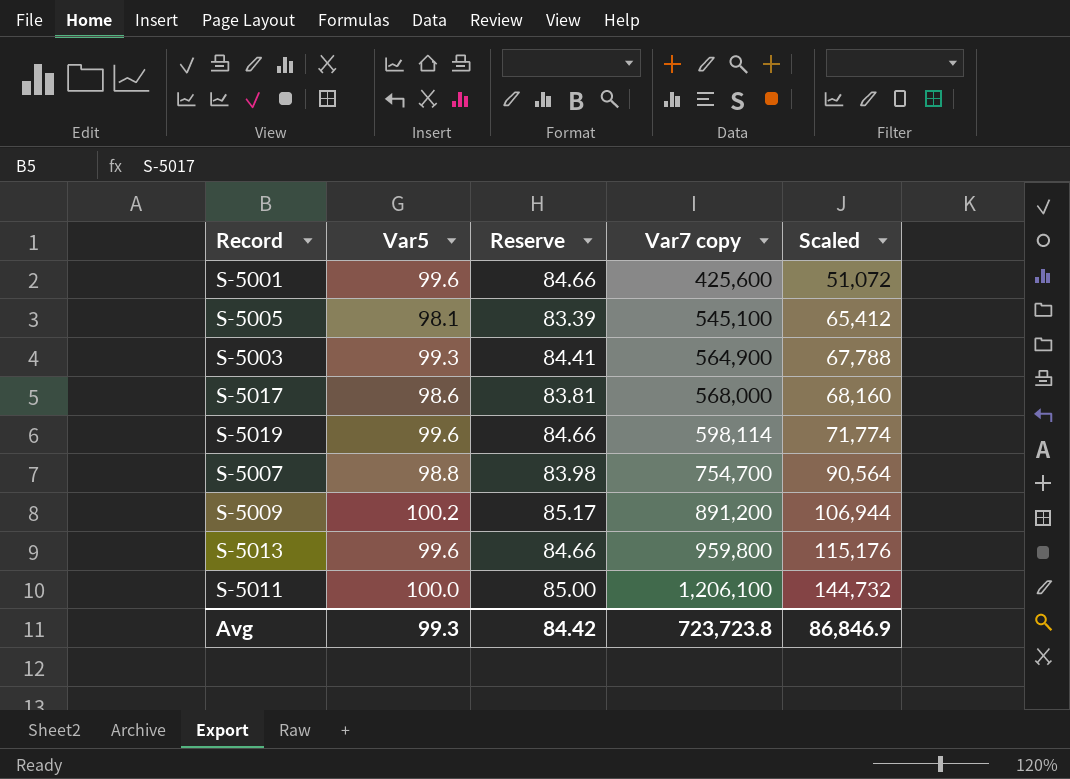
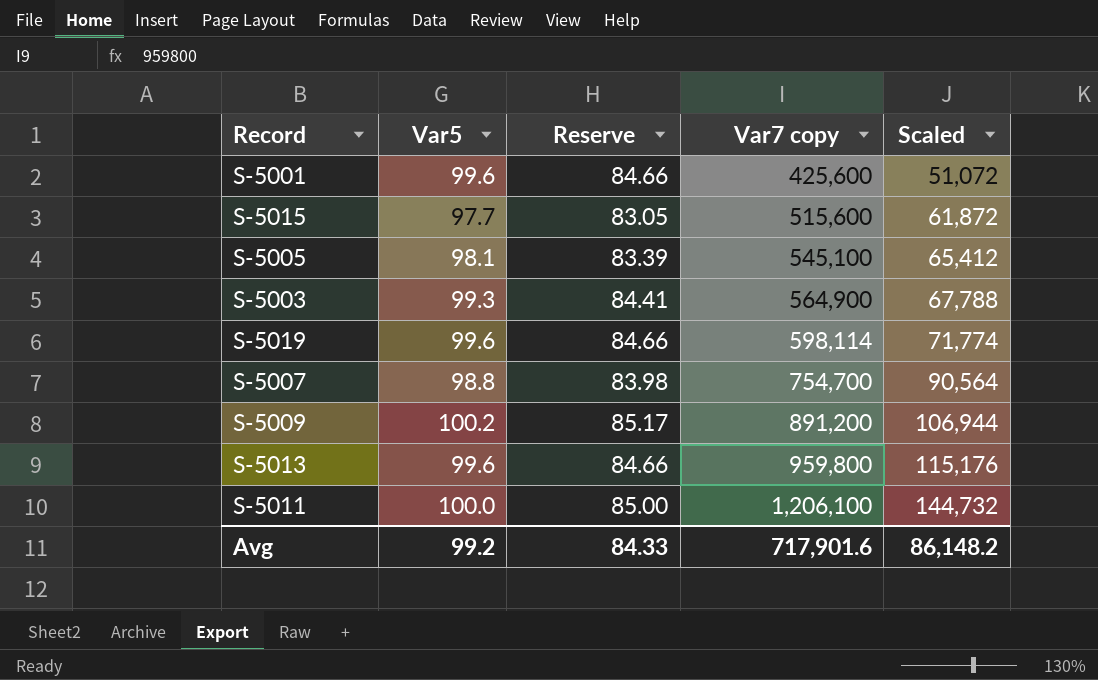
row S-5017: 98.6 | 83.81 | 568,000 | 68,160 -> none
row S-5015: none -> 97.7 | 83.05 | 515,600 | 61,872
Avg | Var5: 99.3 -> 99.2
Avg | Reserve: 84.42 -> 84.33
Avg | Var7 copy: 723,723.8 -> 717,901.6
Avg | Scaled: 86,846.9 -> 86,148.2

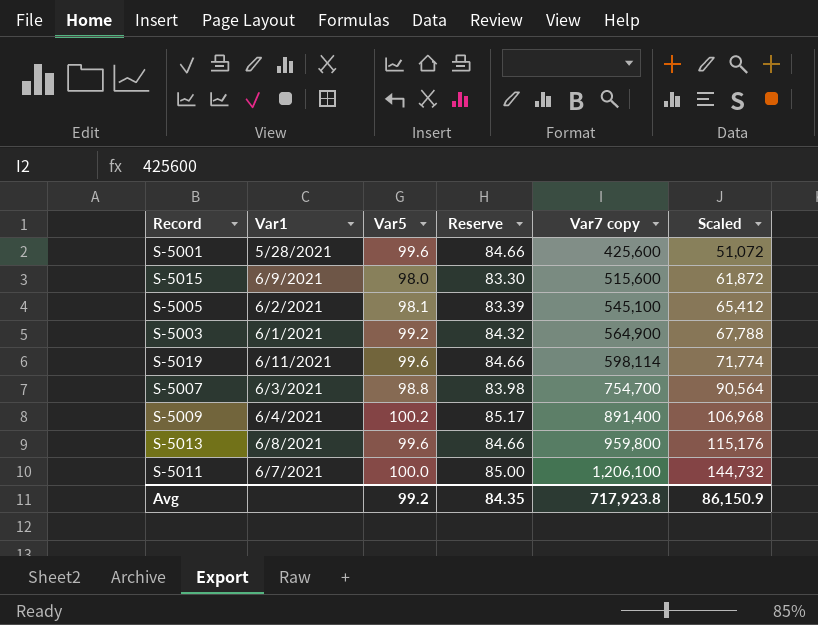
column Var1 | position: none -> 2
S-5015 | Var5: 97.7 -> 98.0
S-5015 | Reserve: 83.05 -> 83.30
S-5003 | Var5: 99.3 -> 99.2
S-5003 | Reserve: 84.41 -> 84.32
S-5009 | Var7 copy: 891,200 -> 891,400
S-5009 | Scaled: 106,944 -> 106,968
Avg | Reserve: 84.33 -> 84.35
Avg | Var7 copy: 717,901.6 -> 717,923.8
Avg | Scaled: 86,148.2 -> 86,150.9

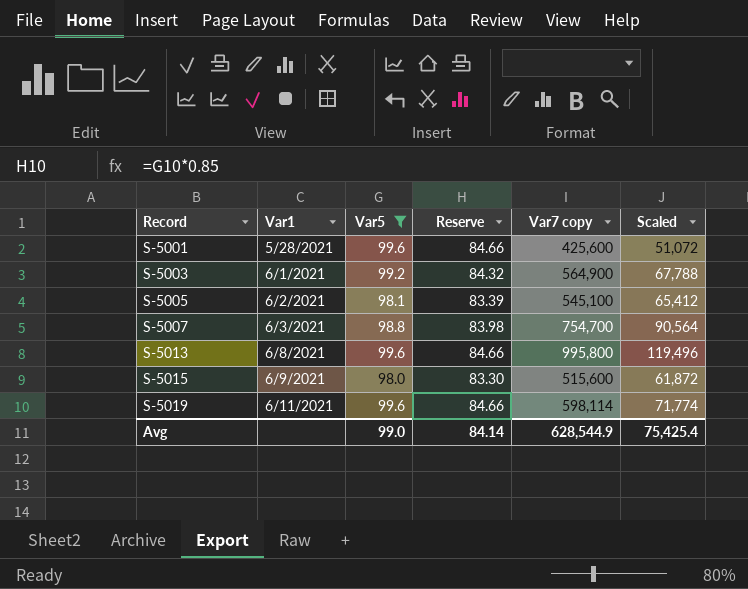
filter: none -> Var5 <= 99.6
row order: Var7 copy ascending -> Record ascending
S-5013 | Var7 copy: 959,800 -> 995,800
S-5013 | Scaled: 115,176 -> 119,496
Avg | Var5: 99.2 -> 99.0
Avg | Reserve: 84.35 -> 84.14
Avg | Var7 copy: 717,923.8 -> 628,544.9
Avg | Scaled: 86,150.9 -> 75,425.4

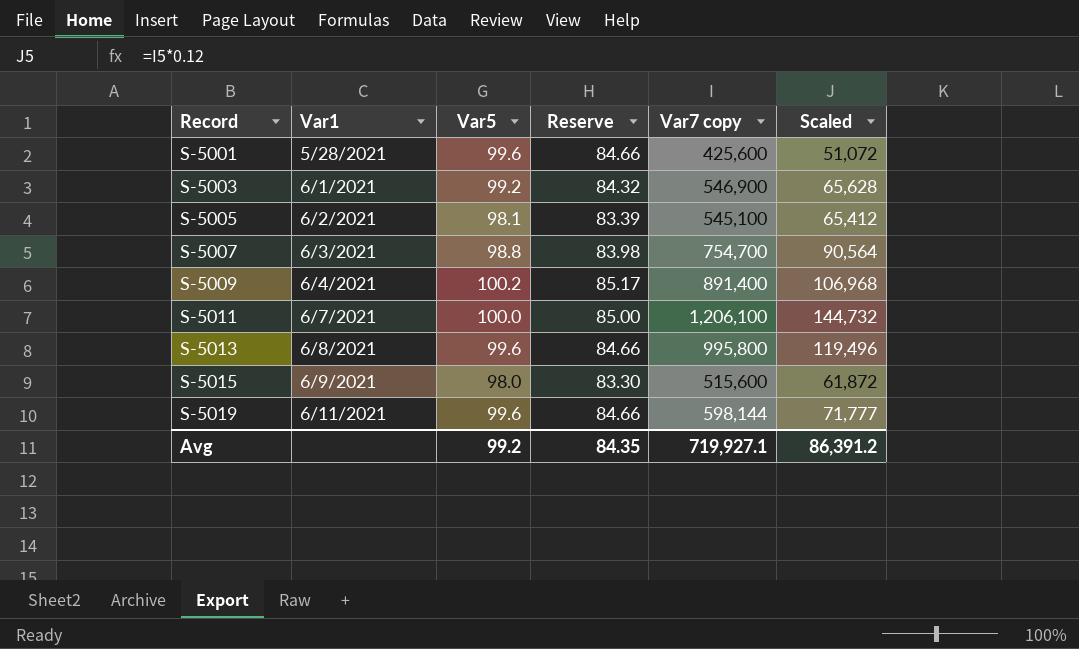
filter: Var5 <= 99.6 -> none
S-5003 | Var7 copy: 564,900 -> 546,900
S-5003 | Scaled: 67,788 -> 65,628
S-5019 | Var7 copy: 598,114 -> 598,144
S-5019 | Scaled: 71,774 -> 71,777
Avg | Var5: 99.0 -> 99.2
Avg | Reserve: 84.14 -> 84.35
Avg | Var7 copy: 628,544.9 -> 719,927.1
Avg | Scaled: 75,425.4 -> 86,391.2

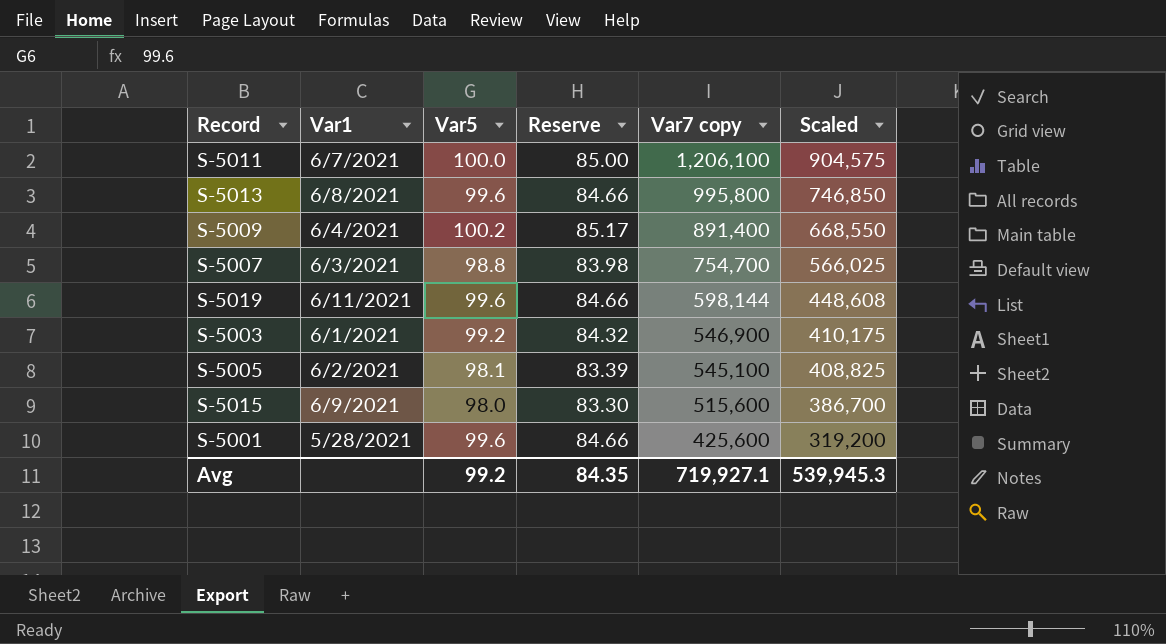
row order: Record ascending -> Var7 copy descending
column Scaled | formula: [Var7 copy] * 0.12 -> [Var7 copy] * 0.75
Avg | Scaled: 86,391.2 -> 539,945.3

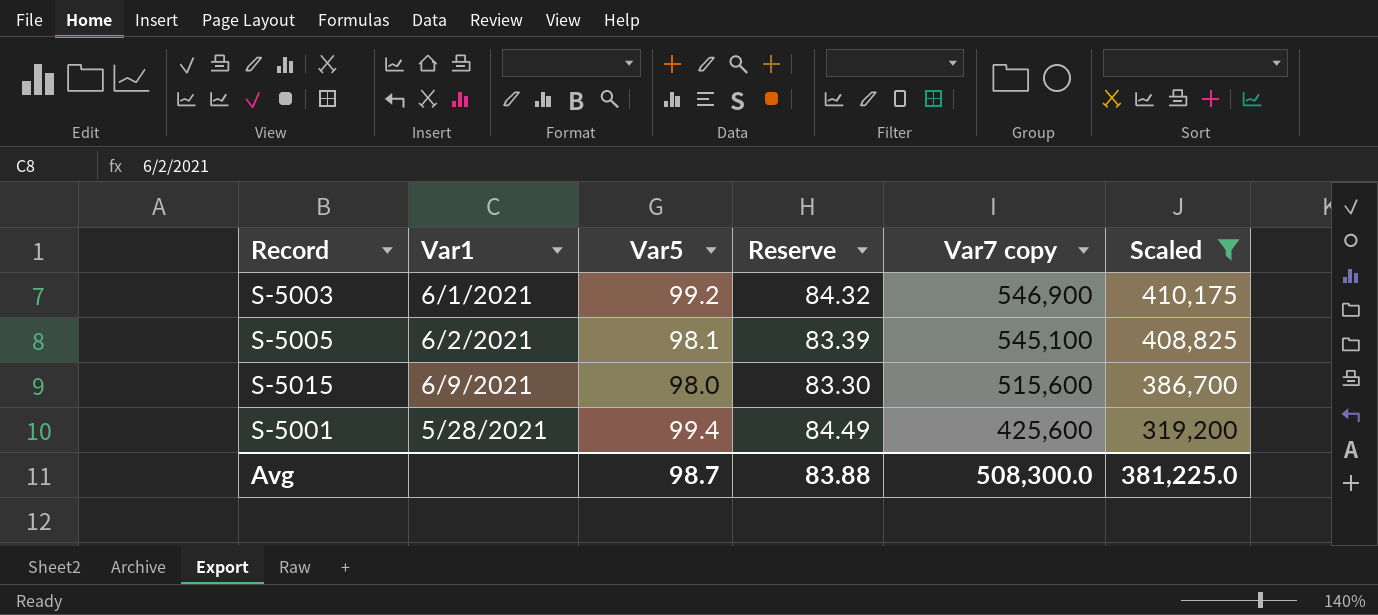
filter: none -> Scaled <= 410,175
S-5001 | Var5: 99.6 -> 99.4
S-5001 | Reserve: 84.66 -> 84.49
Avg | Var5: 99.2 -> 98.7
Avg | Reserve: 84.35 -> 83.88
Avg | Var7 copy: 719,927.1 -> 508,300.0
Avg | Scaled: 539,945.3 -> 381,225.0

